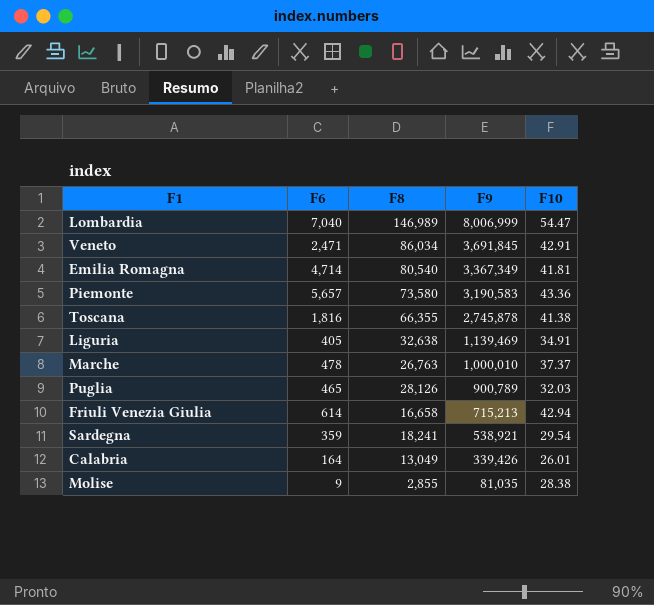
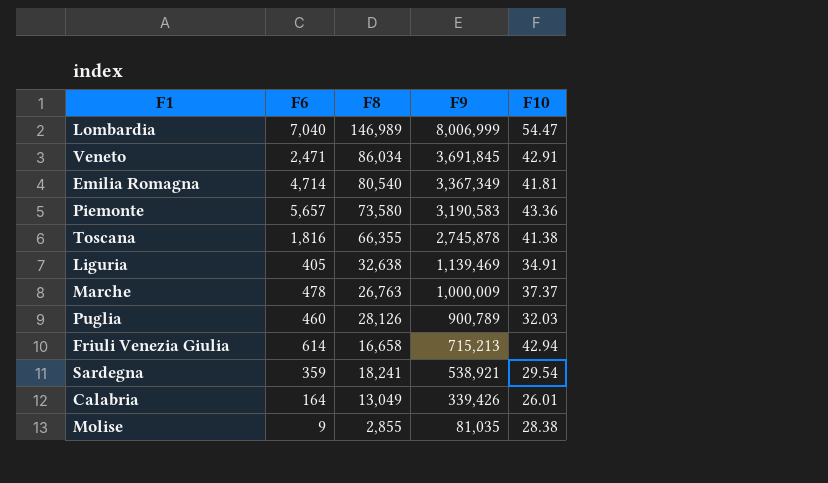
Marche | F9: 1,000,010 -> 1,000,009
Puglia | F6: 465 -> 460

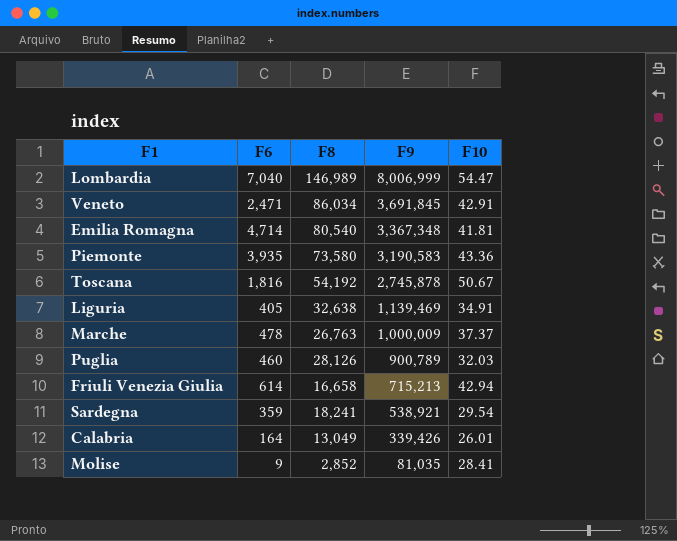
Emilia Romagna | F9: 3,367,349 -> 3,367,348
Piemonte | F6: 5,657 -> 3,935
Toscana | F8: 66,355 -> 54,192
Toscana | F10: 41.38 -> 50.67
Molise | F8: 2,855 -> 2,852
Molise | F10: 28.38 -> 28.41

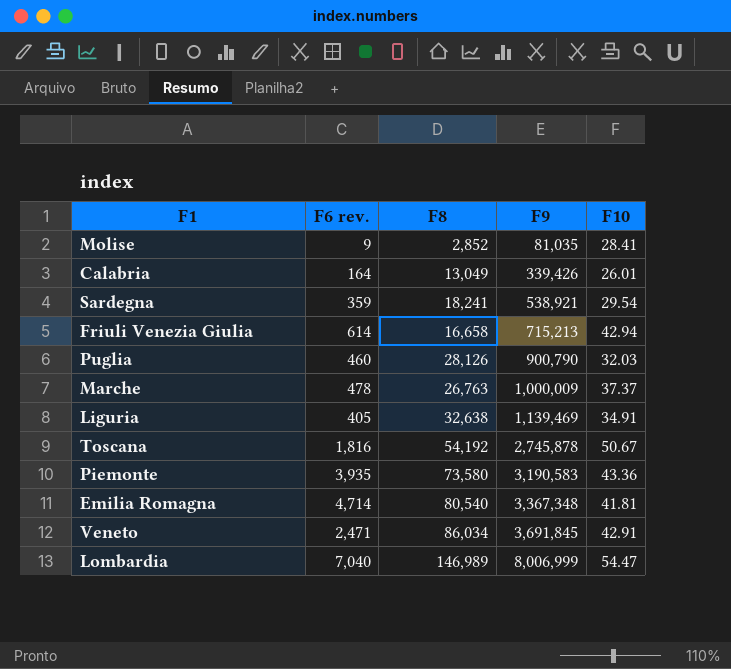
row order: F9 descending -> F9 ascending
column name: F6 -> F6 rev.
Puglia | F9: 900,789 -> 900,790

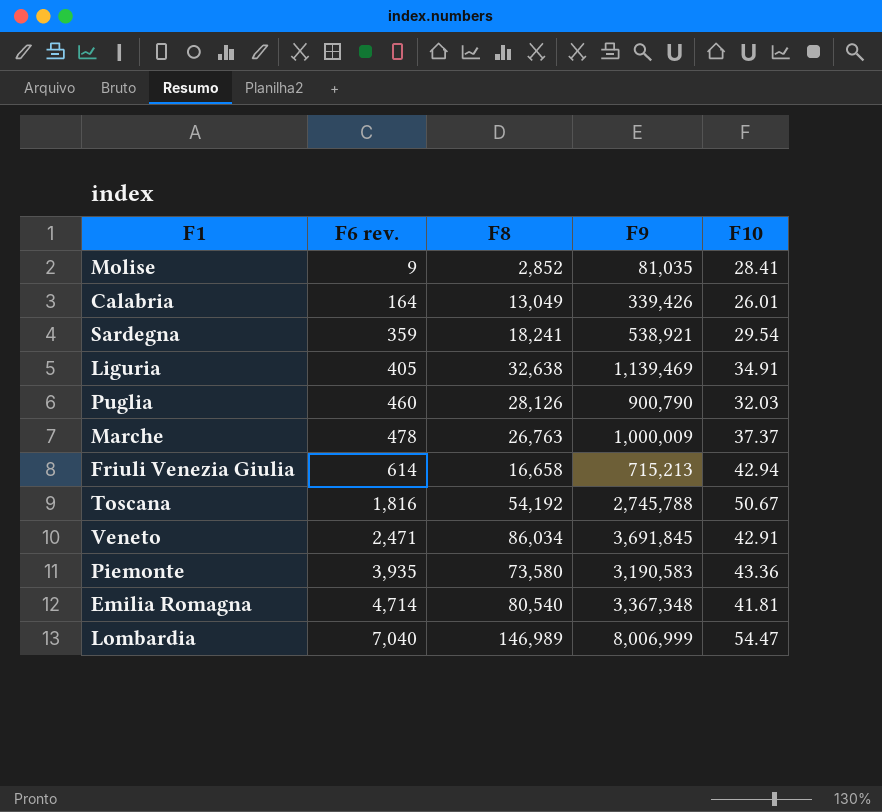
row order: F9 ascending -> F6 rev. ascending
Toscana | F9: 2,745,878 -> 2,745,788

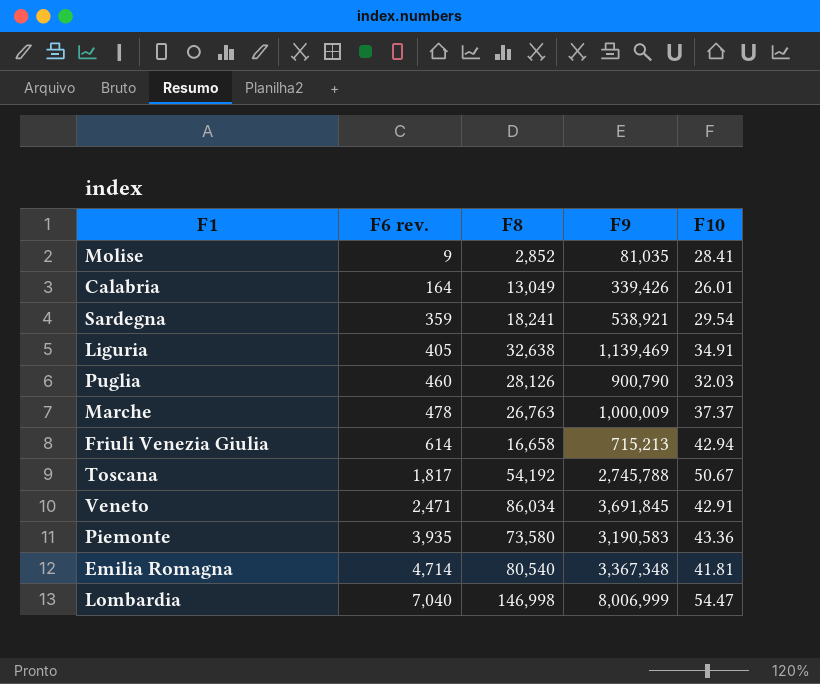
Toscana | F6 rev.: 1,816 -> 1,817
Lombardia | F8: 146,989 -> 146,998

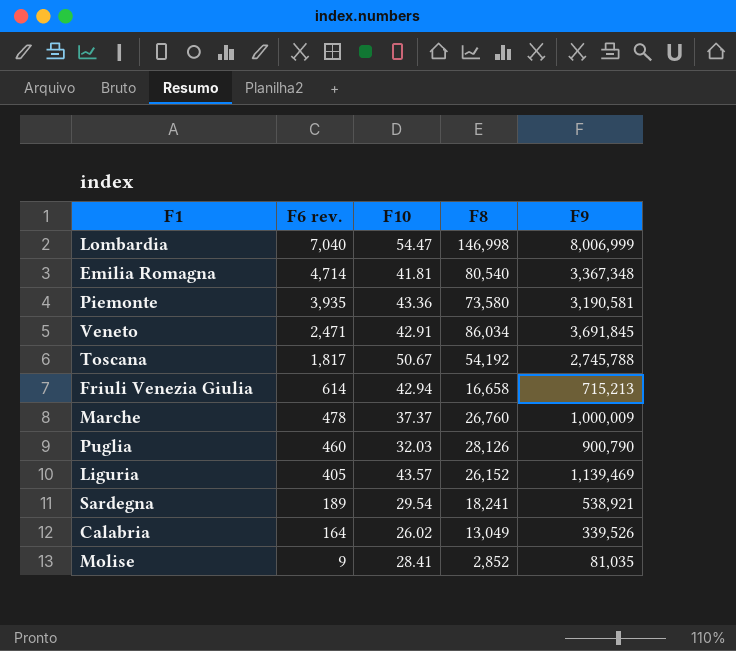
row order: F6 rev. ascending -> F6 rev. descending
column F10 | position: 5 -> 3
Piemonte | F9: 3,190,583 -> 3,190,581
Marche | F8: 26,763 -> 26,760
Liguria | F10: 34.91 -> 43.57
Liguria | F8: 32,638 -> 26,152
Sardegna | F6 rev.: 359 -> 189
Calabria | F10: 26.01 -> 26.02
Calabria | F9: 339,426 -> 339,526

